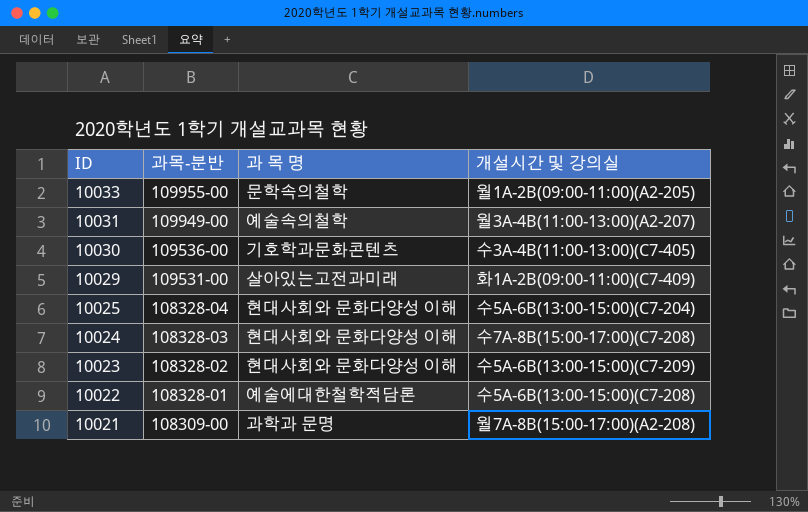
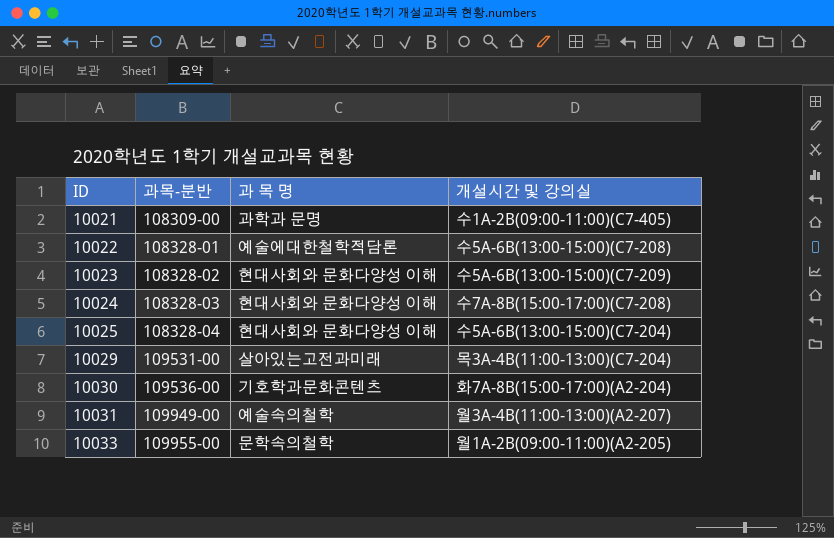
row order: ID descending -> ID ascending
10021 | 개설시간 및 강의실: 월7A-8B(15:00-17:00)(A2-208) -> 수1A-2B(09:00-11:00)(C7-405)
10029 | 개설시간 및 강의실: 화1A-2B(09:00-11:00)(C7-409) -> 목3A-4B(11:00-13:00)(C7-204)
10030 | 개설시간 및 강의실: 수3A-4B(11:00-13:00)(C7-405) -> 화7A-8B(15:00-17:00)(A2-204)

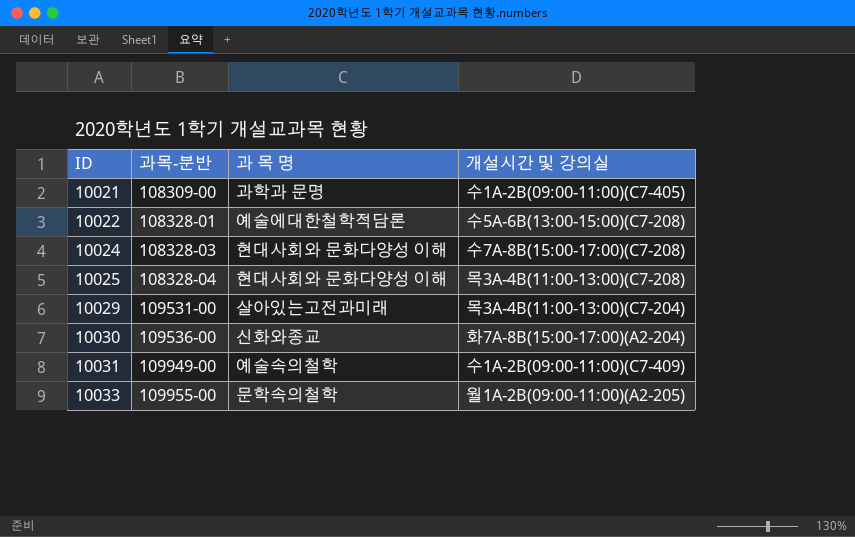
row 10023: 108328-02 | 현대사회와 문화다양성 이해 | 수5A-6B(13:00-15:00)(C7-209) -> none
10025 | 개설시간 및 강의실: 수5A-6B(13:00-15:00)(C7-204) -> 목3A-4B(11:00-13:00)(C7-208)
10030 | 과 목 명: 기호학과문화콘텐츠 -> 신화와종교
10031 | 개설시간 및 강의실: 월3A-4B(11:00-13:00)(A2-207) -> 수1A-2B(09:00-11:00)(C7-409)

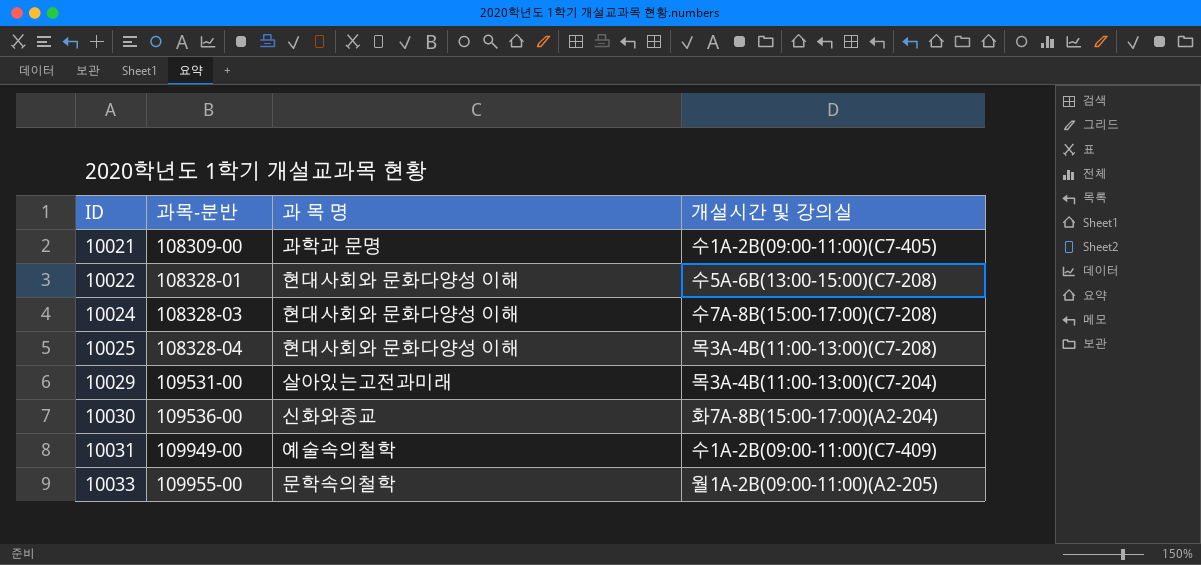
10022 | 과 목 명: 예술에대한철학적담론 -> 현대사회와 문화다양성 이해

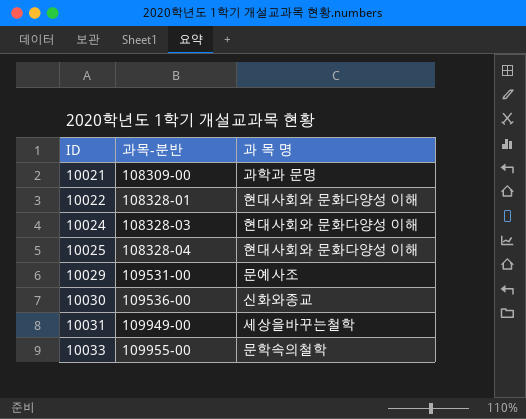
column 개설시간 및 강의실 | position: 4 -> none
10029 | 과 목 명: 살아있는고전과미래 -> 문예사조
10031 | 과 목 명: 예술속의철학 -> 세상을바꾸는철학

